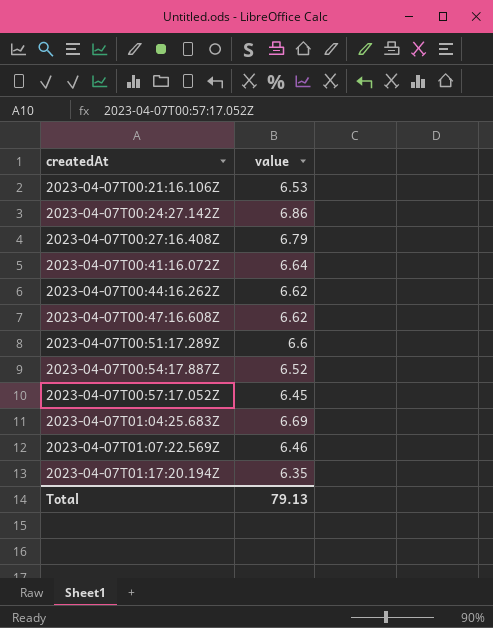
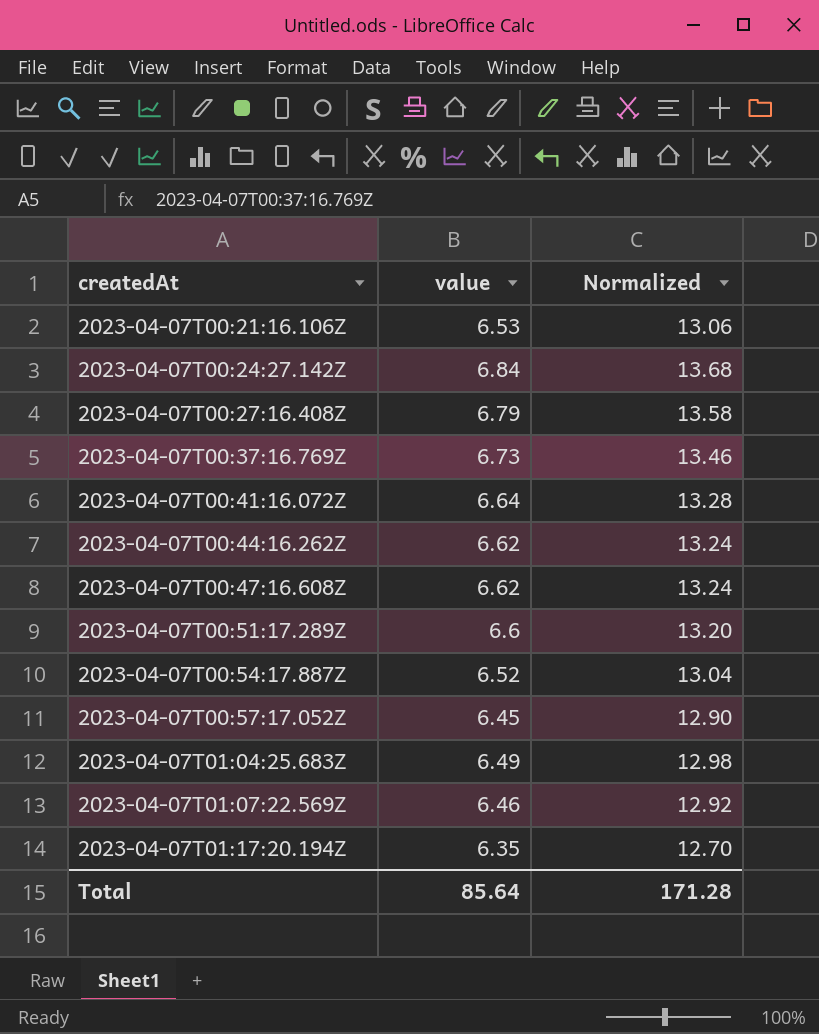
column Normalized | formula: none -> [value] * 2
2023-04-07T00:24:27.142Z | value: 6.86 -> 6.84
row 2023-04-07T00:37:16.769Z: none -> 6.73 | 13.46
2023-04-07T01:04:25.683Z | value: 6.69 -> 6.49
Total | value: 79.13 -> 85.64

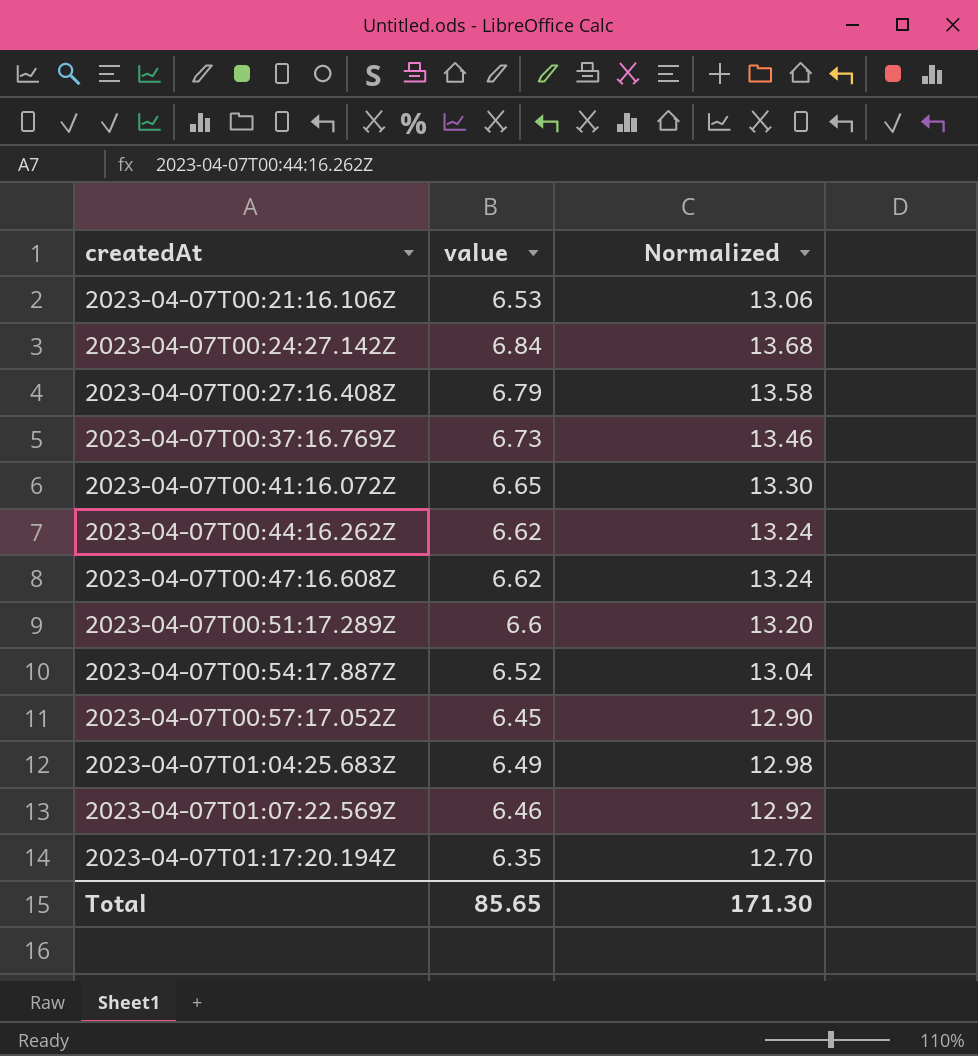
2023-04-07T00:41:16.072Z | value: 6.64 -> 6.65
2023-04-07T00:41:16.072Z | Normalized: 13.28 -> 13.30
Total | value: 85.64 -> 85.65
Total | Normalized: 171.28 -> 171.30

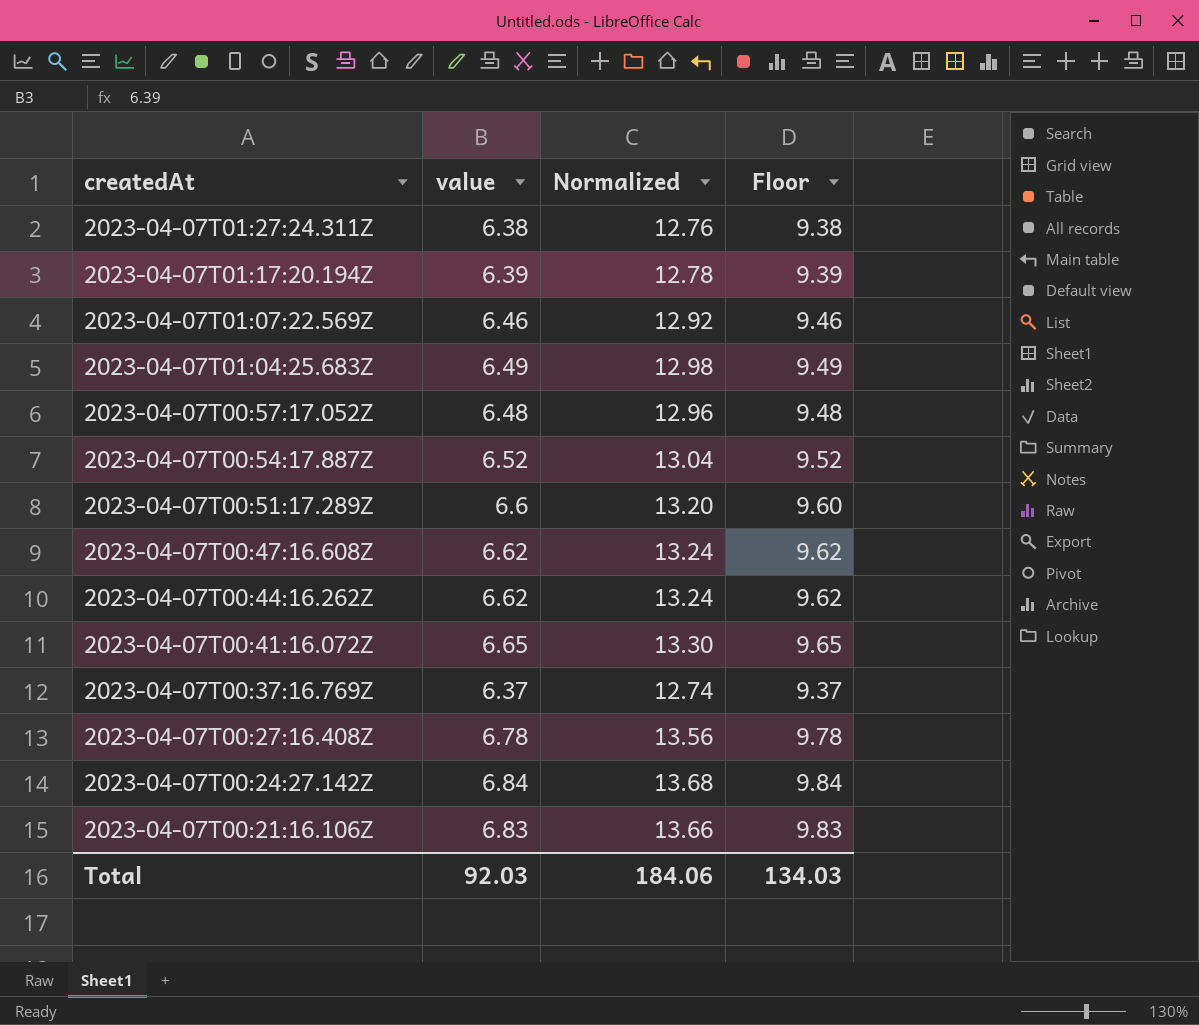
row order: createdAt ascending -> createdAt descending
column Floor | formula: none -> [value] + 3
row 2023-04-07T01:27:24.311Z: none -> 6.38 | 12.76 | 9.38
2023-04-07T01:17:20.194Z | value: 6.35 -> 6.39
2023-04-07T01:17:20.194Z | Normalized: 12.70 -> 12.78
2023-04-07T00:57:17.052Z | value: 6.45 -> 6.48
2023-04-07T00:57:17.052Z | Normalized: 12.90 -> 12.96
2023-04-07T00:37:16.769Z | value: 6.73 -> 6.37
2023-04-07T00:37:16.769Z | Normalized: 13.46 -> 12.74
2023-04-07T00:27:16.408Z | value: 6.79 -> 6.78
2023-04-07T00:27:16.408Z | Normalized: 13.58 -> 13.56
2023-04-07T00:21:16.106Z | value: 6.53 -> 6.83
2023-04-07T00:21:16.106Z | Normalized: 13.06 -> 13.66
Total | value: 85.65 -> 92.03
Total | Normalized: 171.30 -> 184.06

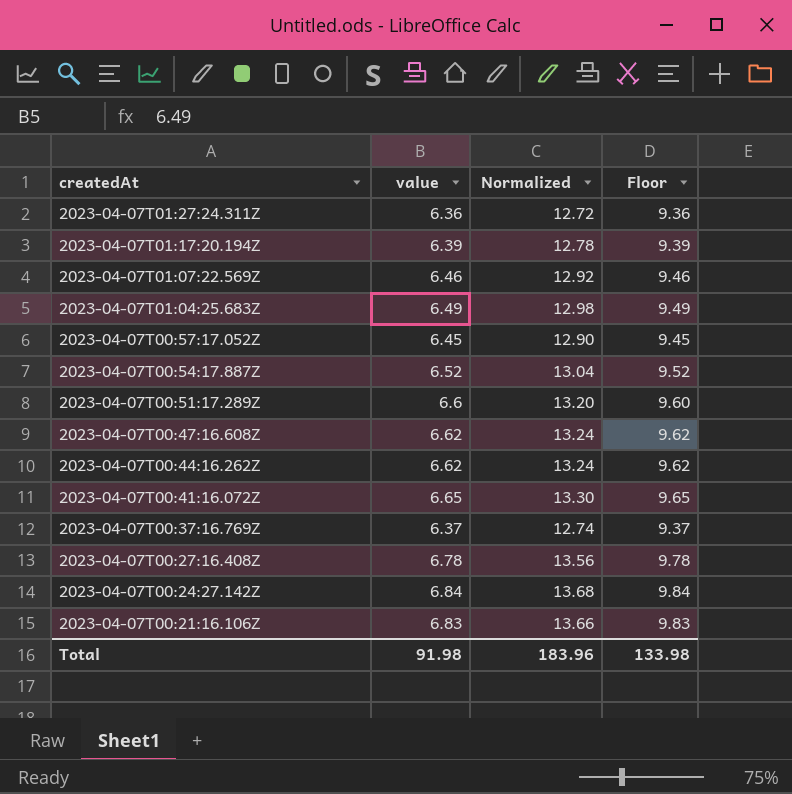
2023-04-07T01:27:24.311Z | value: 6.38 -> 6.36
2023-04-07T01:27:24.311Z | Normalized: 12.76 -> 12.72
2023-04-07T01:27:24.311Z | Floor: 9.38 -> 9.36
2023-04-07T00:57:17.052Z | value: 6.48 -> 6.45
2023-04-07T00:57:17.052Z | Normalized: 12.96 -> 12.90
2023-04-07T00:57:17.052Z | Floor: 9.48 -> 9.45
Total | value: 92.03 -> 91.98
Total | Normalized: 184.06 -> 183.96
Total | Floor: 134.03 -> 133.98

